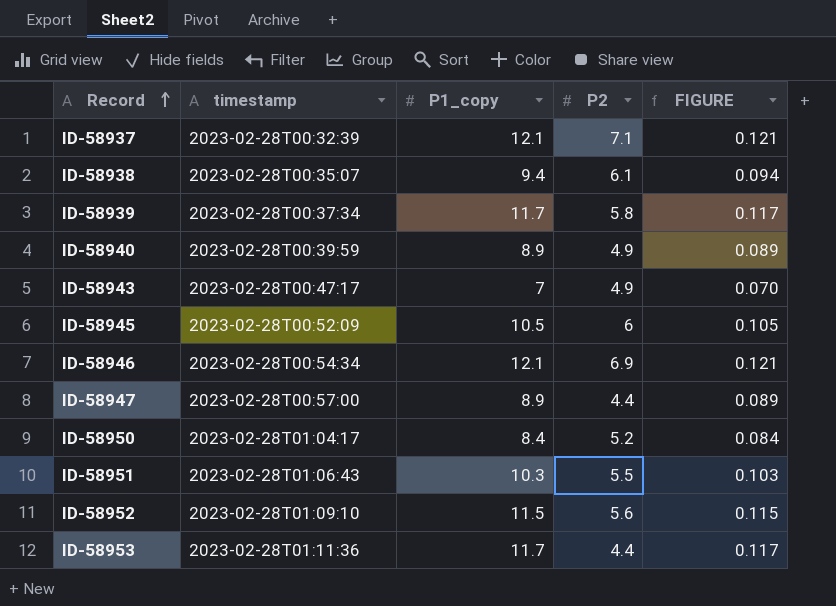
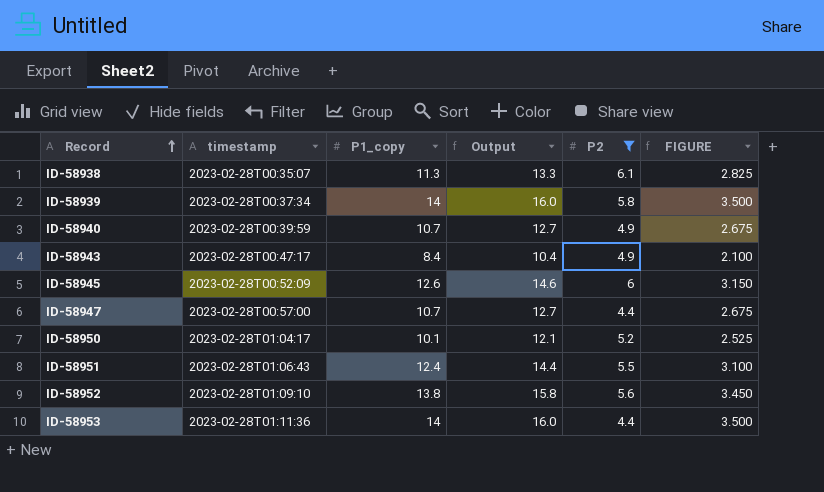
filter: none -> P2 <= 6.1
column Output | formula: none -> [P1_copy] + 2
column FIGURE | formula: [P1_copy] * 0.01 -> [P1_copy] * 0.25
ID-58938 | P1_copy: 9.4 -> 11.3
ID-58939 | P1_copy: 11.7 -> 14
ID-58940 | P1_copy: 8.9 -> 10.7
ID-58943 | P1_copy: 7 -> 8.4
ID-58945 | P1_copy: 10.5 -> 12.6
ID-58947 | P1_copy: 8.9 -> 10.7
ID-58950 | P1_copy: 8.4 -> 10.1
ID-58951 | P1_copy: 10.3 -> 12.4
ID-58952 | P1_copy: 11.5 -> 13.8
ID-58953 | P1_copy: 11.7 -> 14

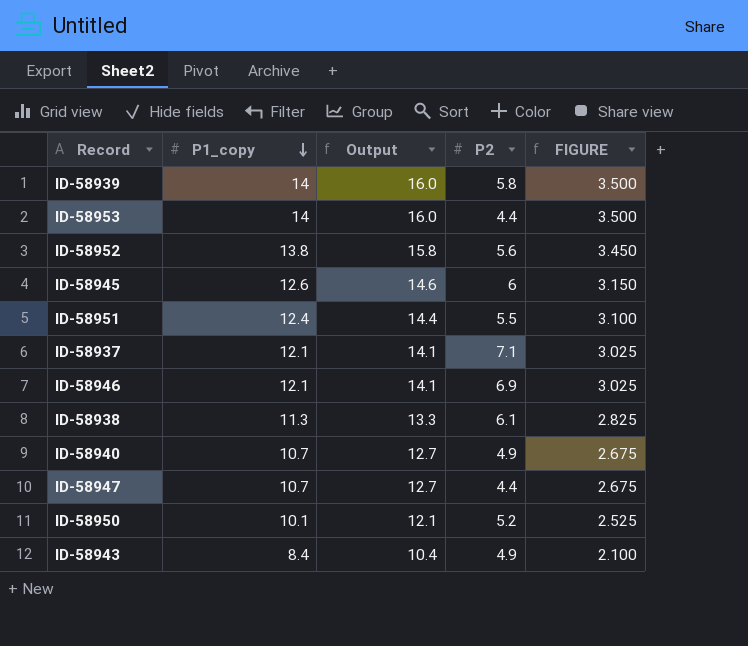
filter: P2 <= 6.1 -> none
row order: Record ascending -> P1_copy descending
column timestamp | position: 2 -> none

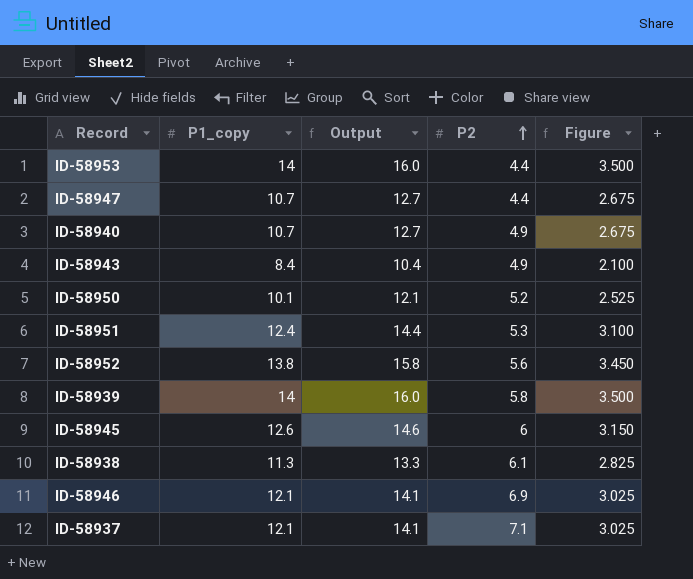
row order: P1_copy descending -> P2 ascending
column name: FIGURE -> Figure
ID-58951 | P2: 5.5 -> 5.3

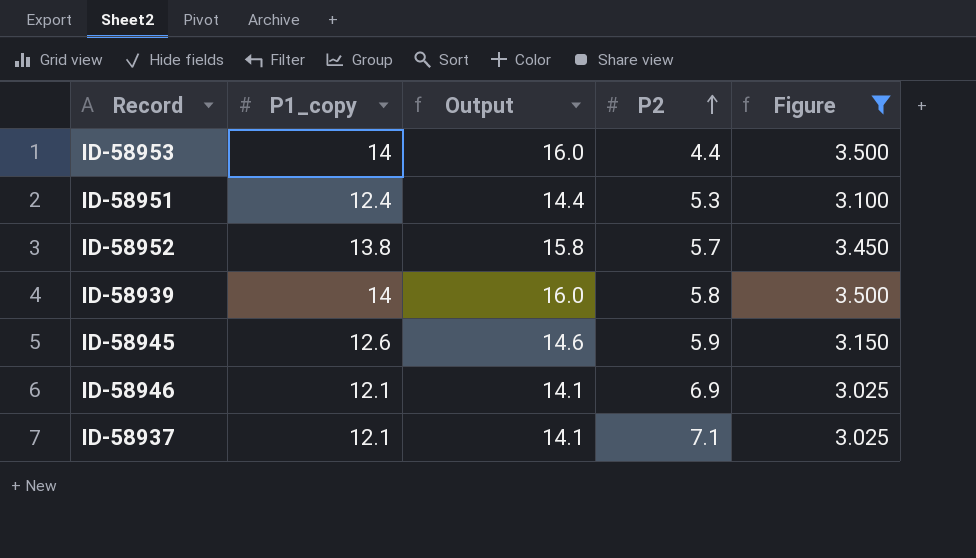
filter: none -> Figure >= 3.025
ID-58952 | P2: 5.6 -> 5.7
ID-58945 | P2: 6 -> 5.9

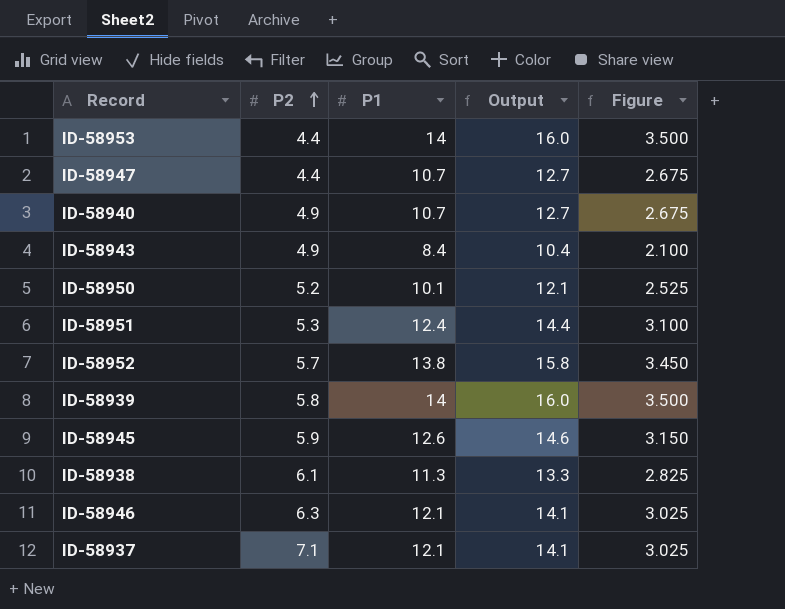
filter: Figure >= 3.025 -> none
column P2 | position: 4 -> 2
column name: P1_copy -> P1
ID-58946 | P2: 6.9 -> 6.3

